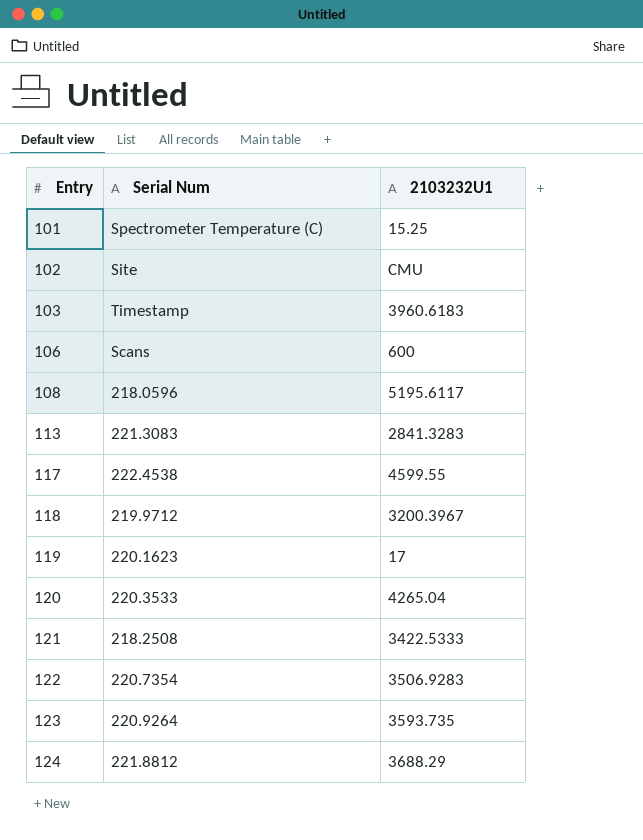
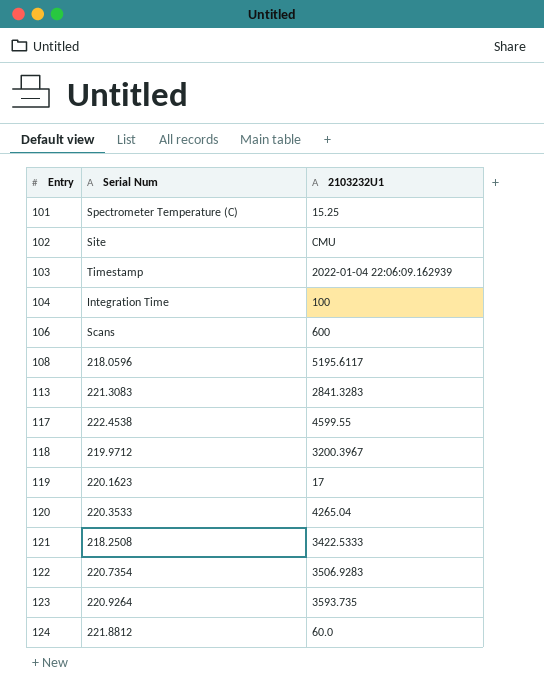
103 | 2103232U1: 3960.6183 -> 2022-01-04 22:06:09.162939
row 104: none -> Integration Time | 100
124 | 2103232U1: 3688.29 -> 60.0

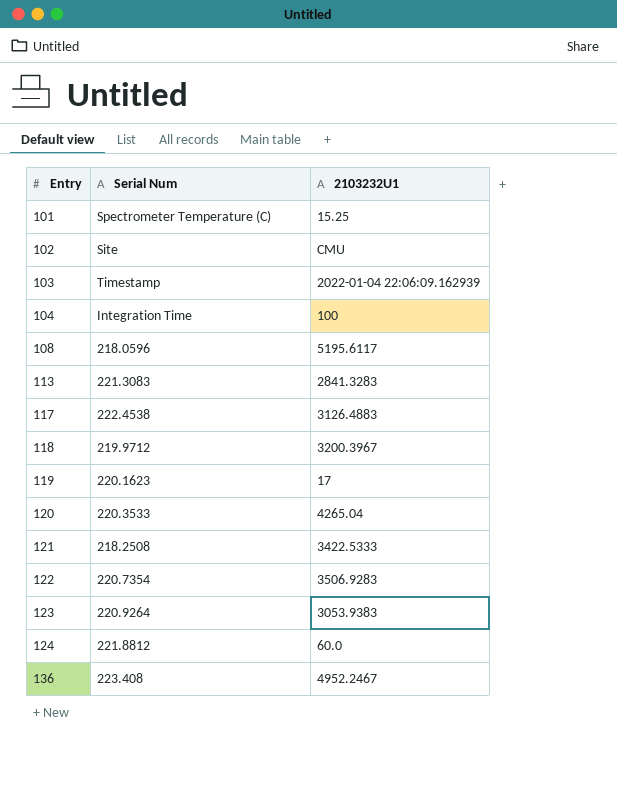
row 106: Scans | 600 -> none
117 | 2103232U1: 4599.55 -> 3126.4883
123 | 2103232U1: 3593.735 -> 3053.9383
row 136: none -> 223.408 | 4952.2467

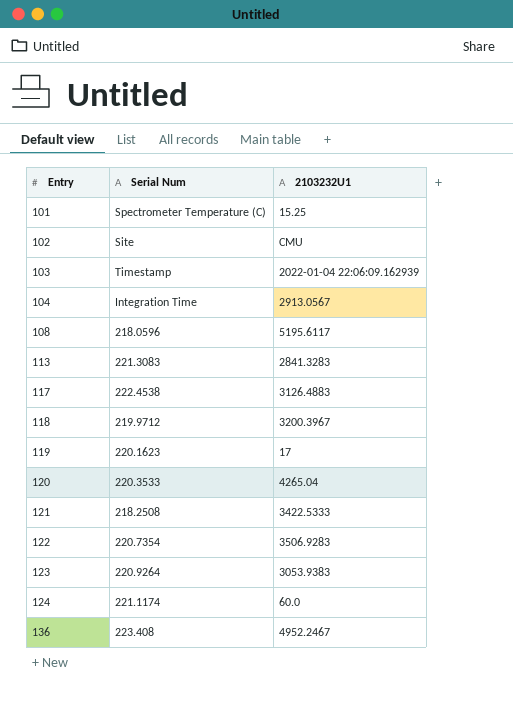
104 | 2103232U1: 100 -> 2913.0567
124 | Serial Num: 221.8812 -> 221.1174

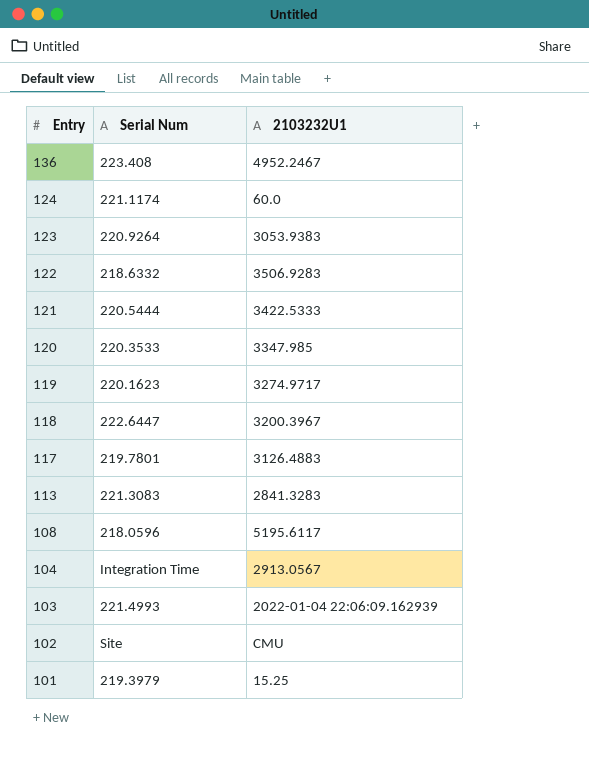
row order: Entry ascending -> Entry descending
122 | Serial Num: 220.7354 -> 218.6332
121 | Serial Num: 218.2508 -> 220.5444
120 | 2103232U1: 4265.04 -> 3347.985
119 | 2103232U1: 17 -> 3274.9717
118 | Serial Num: 219.9712 -> 222.6447
117 | Serial Num: 222.4538 -> 219.7801
103 | Serial Num: Timestamp -> 221.4993
101 | Serial Num: Spectrometer Temperature (C) -> 219.3979

